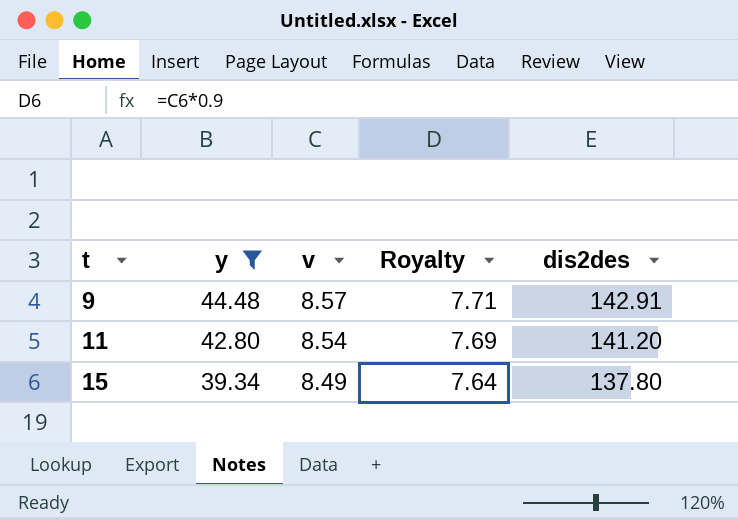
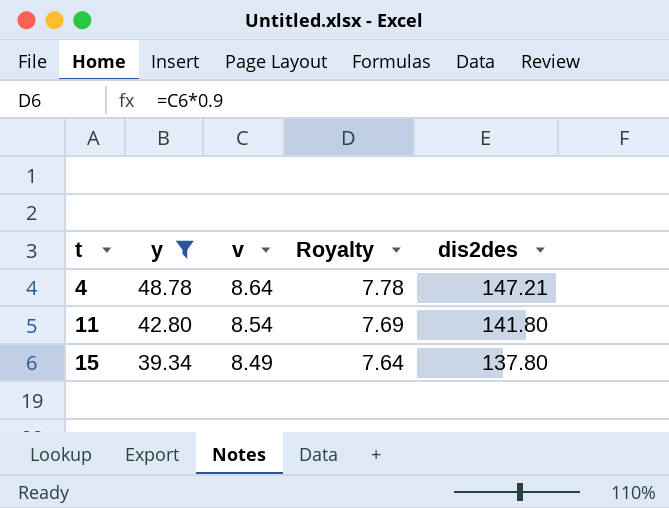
row 9: 44.48 | 8.57 | 7.71 | 142.91 -> none
row 4: none -> 48.78 | 8.64 | 7.78 | 147.21
11 | dis2des: 141.20 -> 141.80

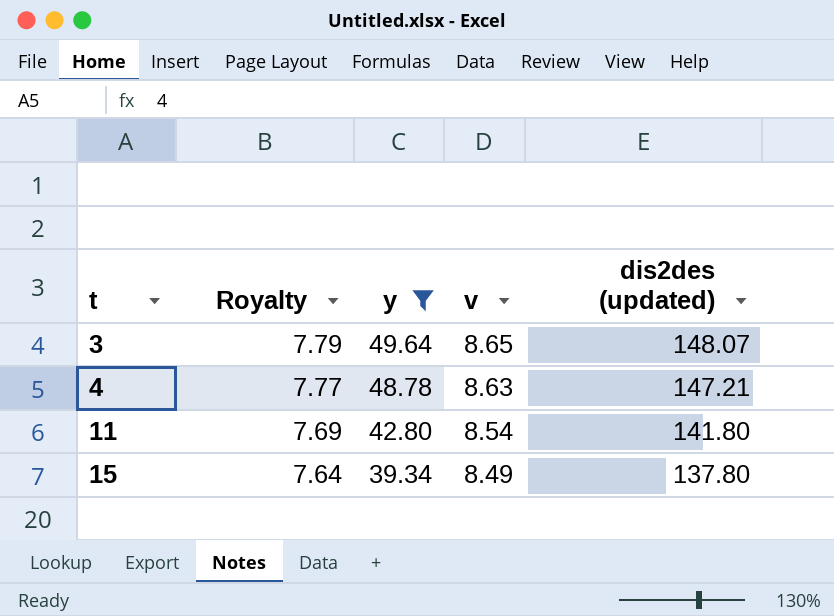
column Royalty | position: 4 -> 2
column name: dis2des -> dis2des (updated)
row 3: none -> 7.79 | 49.64 | 8.65 | 148.07
4 | Royalty: 7.78 -> 7.77
4 | v: 8.64 -> 8.63

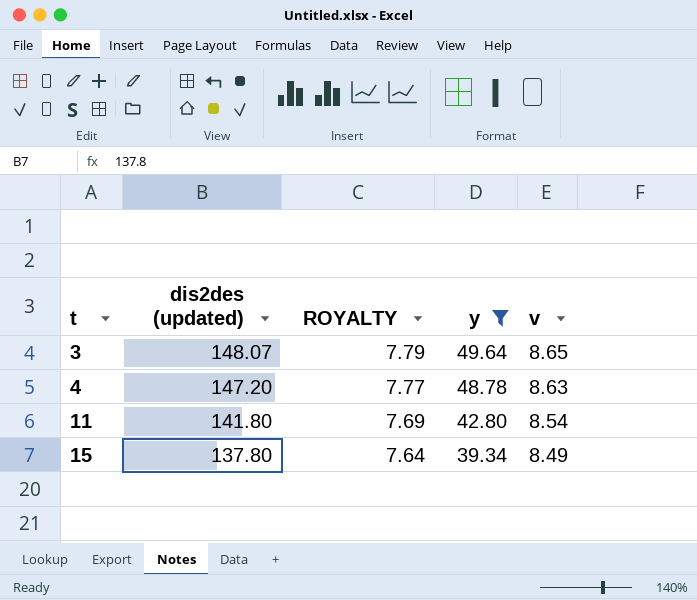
column dis2des (updated) | position: 5 -> 2
column name: Royalty -> ROYALTY
4 | dis2des (updated): 147.21 -> 147.20

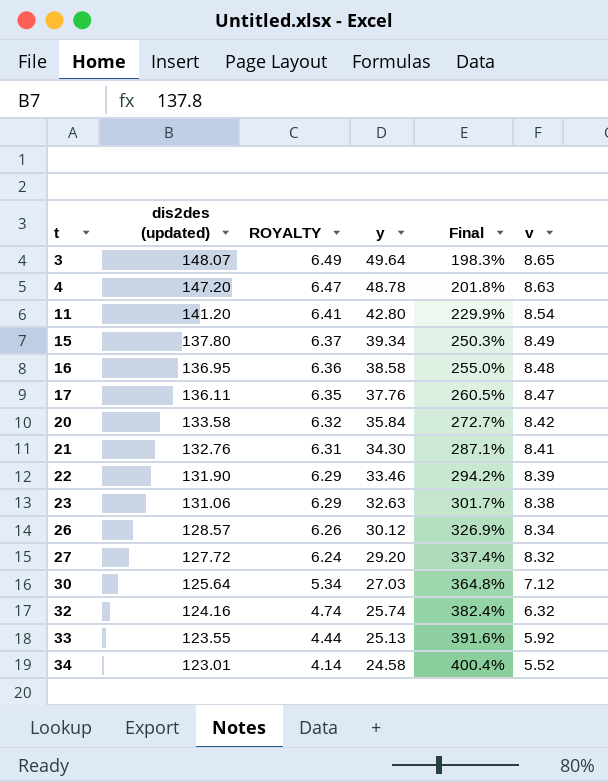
filter: y >= 39.34 -> none
column ROYALTY | formula: [v] * 0.9 -> [v] * 0.75
column Final | formula: none -> ([dis2des (updated)] - [y]) / [y]
11 | dis2des (updated): 141.80 -> 141.20

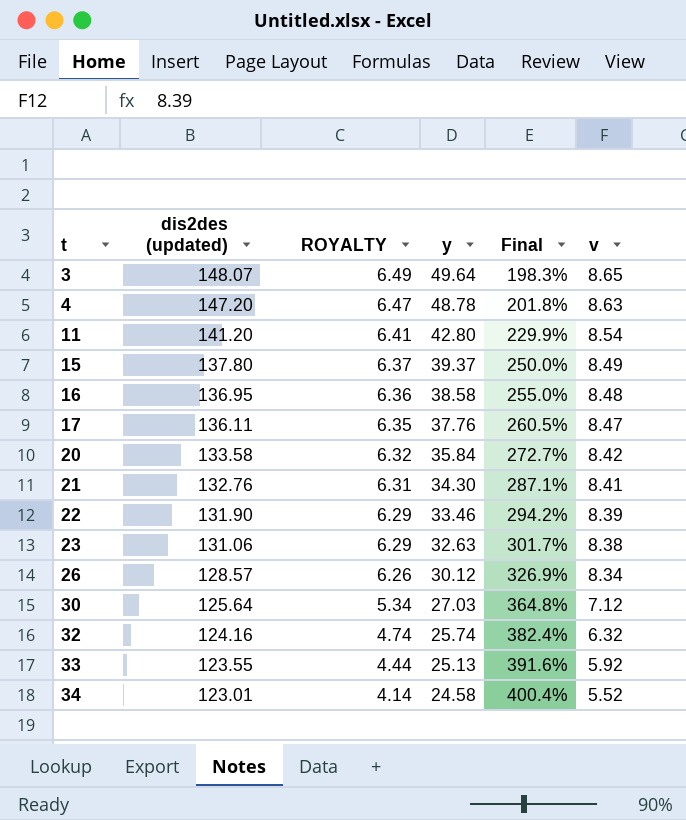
row 27: 127.72 | 6.24 | 29.20 | 337.4% | 8.32 -> none
15 | y: 39.34 -> 39.37
15 | Final: 250.3% -> 250.0%

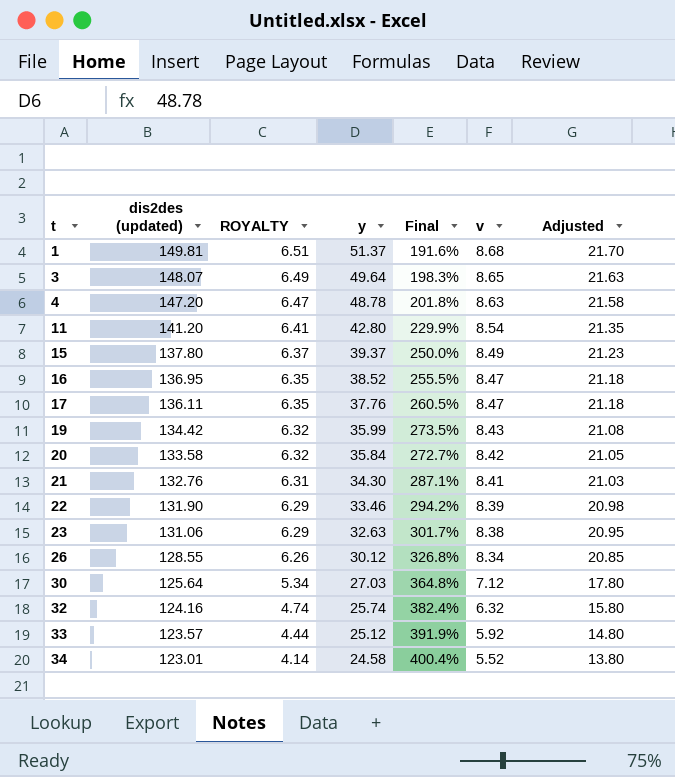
column Adjusted | formula: none -> [v] * 2.5
row 1: none -> 149.81 | 6.51 | 51.37 | 191.6% | 8.68 | 21.70
16 | ROYALTY: 6.36 -> 6.35
16 | y: 38.58 -> 38.52
16 | Final: 255.0% -> 255.5%
16 | v: 8.48 -> 8.47
row 19: none -> 134.42 | 6.32 | 35.99 | 273.5% | 8.43 | 21.08
26 | dis2des (updated): 128.57 -> 128.55
26 | Final: 326.9% -> 326.8%
33 | dis2des (updated): 123.55 -> 123.57
33 | y: 25.13 -> 25.12
33 | Final: 391.6% -> 391.9%

